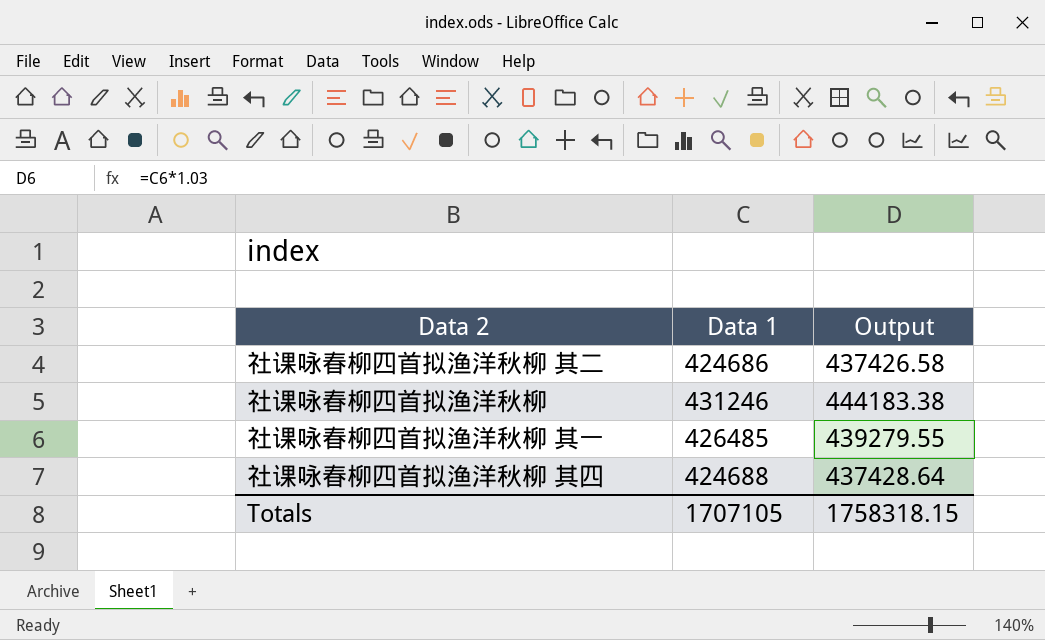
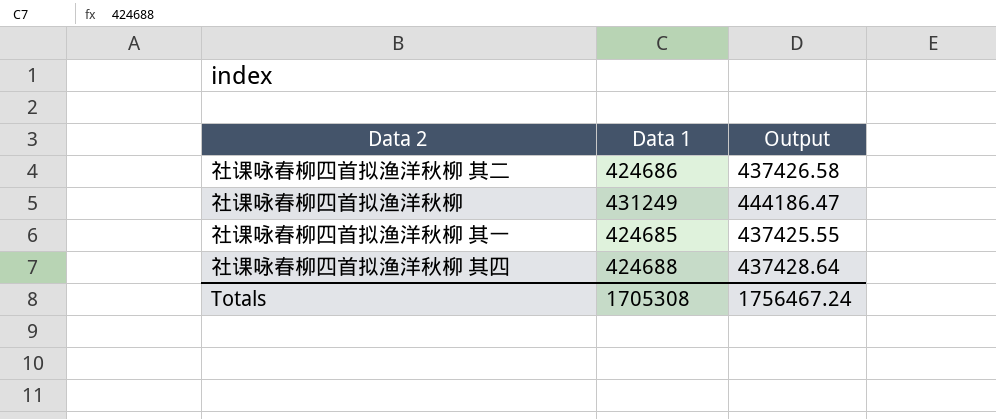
社课咏春柳四首拟渔洋秋柳 | Data 1: 431246 -> 431249
社课咏春柳四首拟渔洋秋柳 | Output: 444183.38 -> 444186.47
社课咏春柳四首拟渔洋秋柳 其一 | Data 1: 426485 -> 424685
社课咏春柳四首拟渔洋秋柳 其一 | Output: 439279.55 -> 437425.55
Totals | Data 1: 1707105 -> 1705308
Totals | Output: 1758318.15 -> 1756467.24

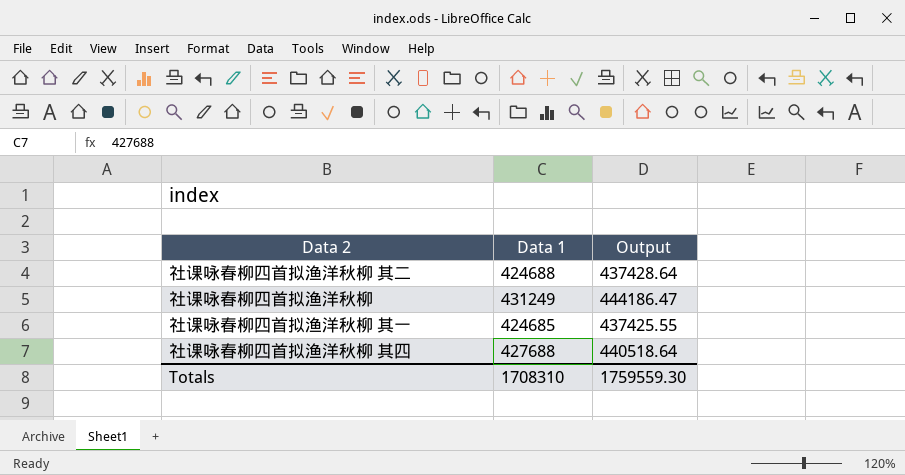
社课咏春柳四首拟渔洋秋柳 其二 | Data 1: 424686 -> 424688
社课咏春柳四首拟渔洋秋柳 其二 | Output: 437426.58 -> 437428.64
社课咏春柳四首拟渔洋秋柳 其四 | Data 1: 424688 -> 427688
社课咏春柳四首拟渔洋秋柳 其四 | Output: 437428.64 -> 440518.64
Totals | Data 1: 1705308 -> 1708310
Totals | Output: 1756467.24 -> 1759559.30

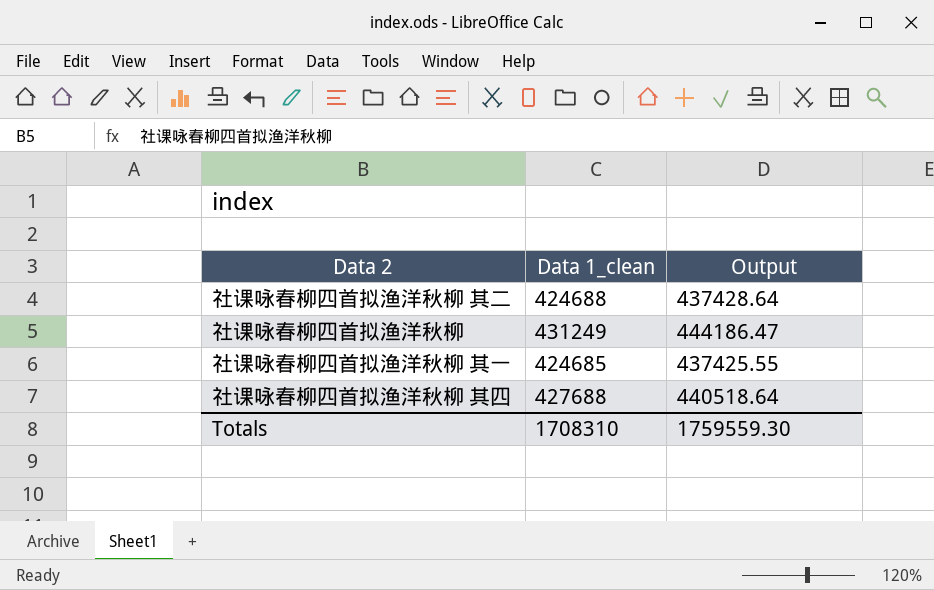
column name: Data 1 -> Data 1_clean

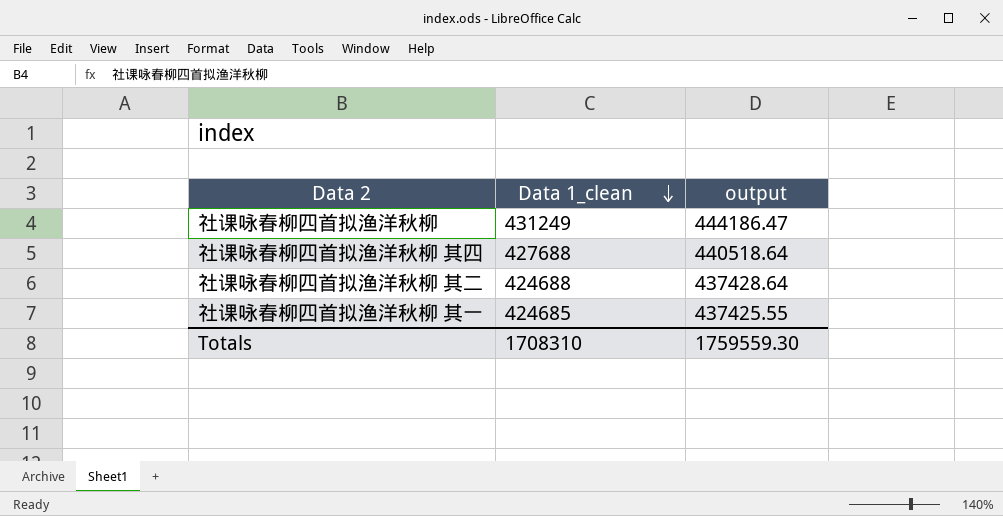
row order: none -> Data 1_clean descending
column name: Output -> output

